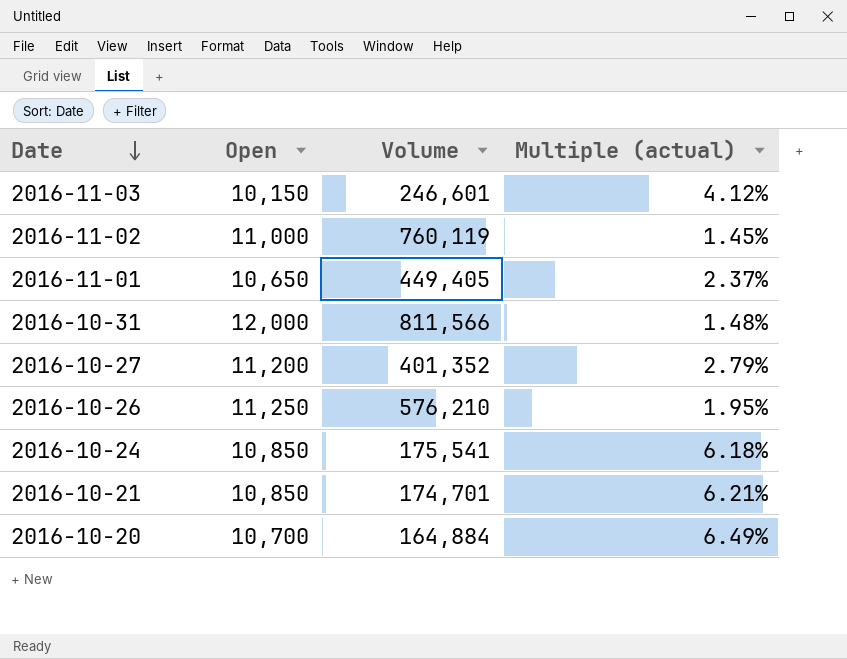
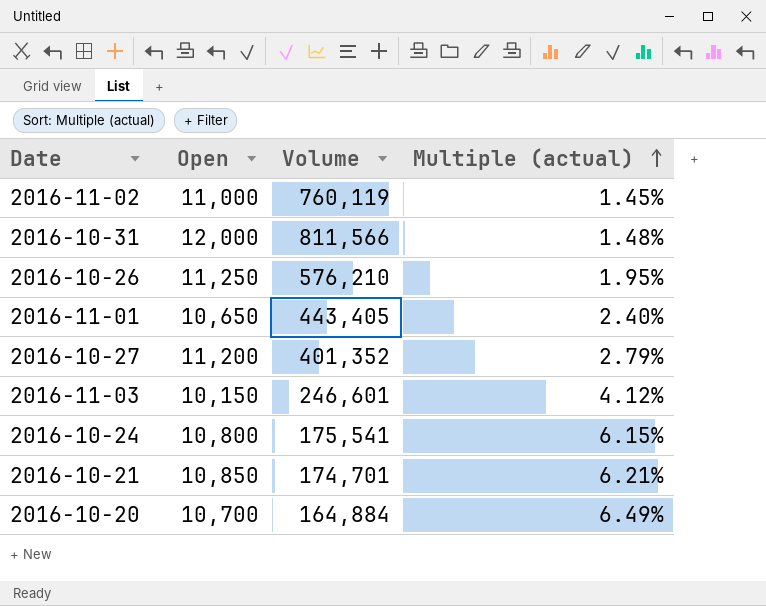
row order: Date descending -> Multiple (actual) ascending
2016-11-01 | Volume: 449,405 -> 443,405
2016-11-01 | Multiple (actual): 2.37% -> 2.40%
2016-10-24 | Open: 10,850 -> 10,800
2016-10-24 | Multiple (actual): 6.18% -> 6.15%

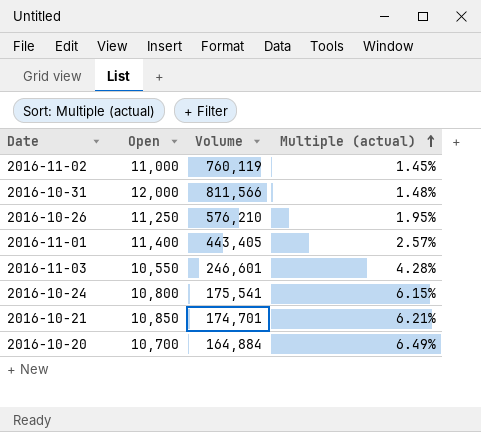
row 2016-10-27: 11,200 | 401,352 | 2.79% -> none
2016-11-01 | Open: 10,650 -> 11,400
2016-11-01 | Multiple (actual): 2.40% -> 2.57%
2016-11-03 | Open: 10,150 -> 10,550
2016-11-03 | Multiple (actual): 4.12% -> 4.28%

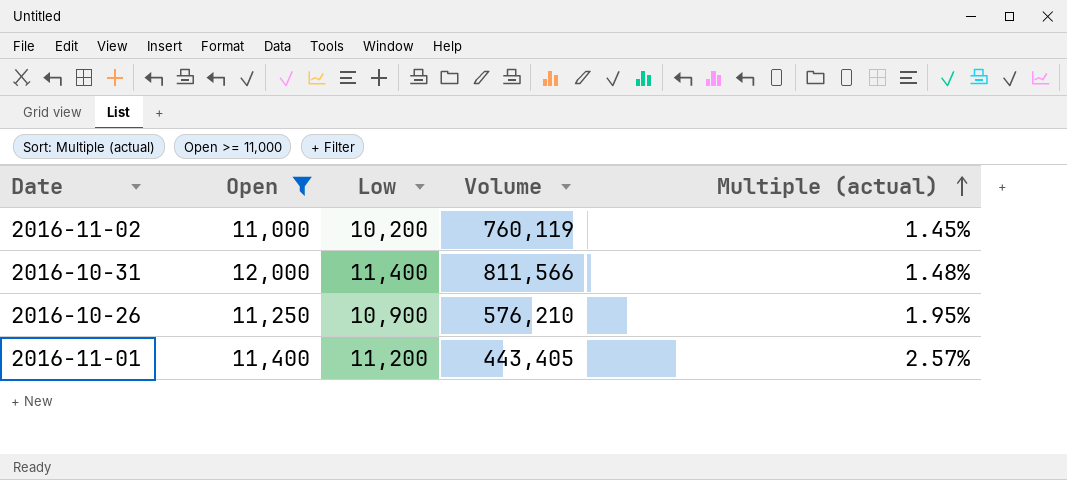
filter: none -> Open >= 11,000
column Low | position: none -> 3

